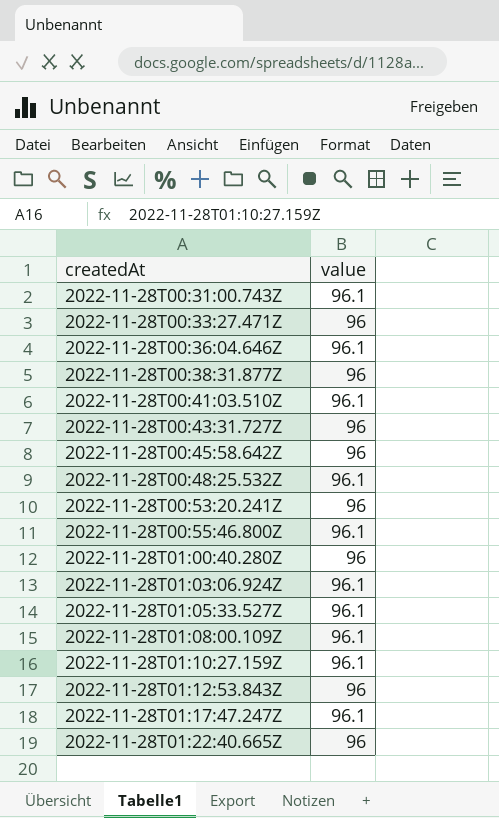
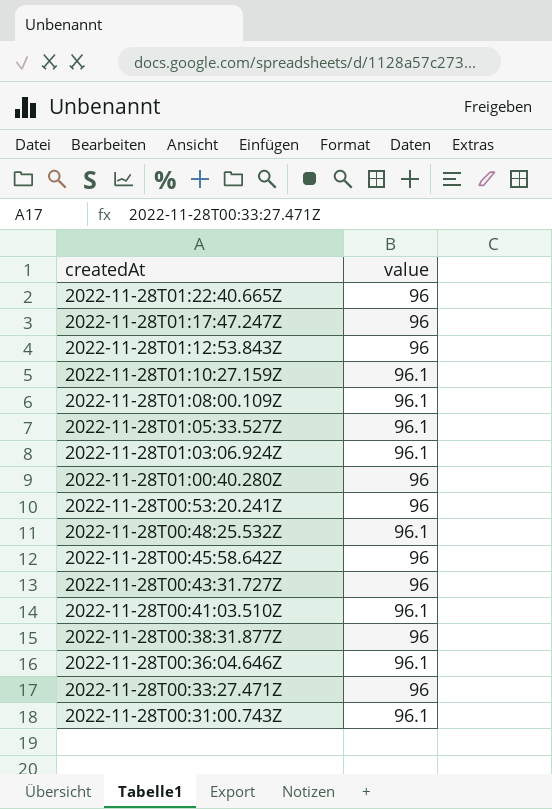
row order: createdAt ascending -> createdAt descending
row 2022-11-28T00:55:46.800Z: 96.1 -> none
2022-11-28T01:17:47.247Z | value: 96.1 -> 96

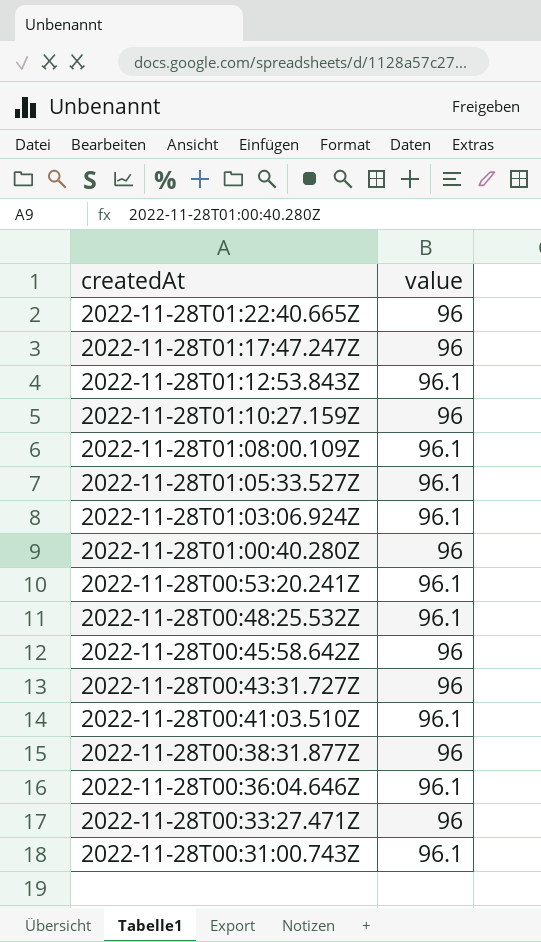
2022-11-28T01:12:53.843Z | value: 96 -> 96.1
2022-11-28T01:10:27.159Z | value: 96.1 -> 96
2022-11-28T00:53:20.241Z | value: 96 -> 96.1

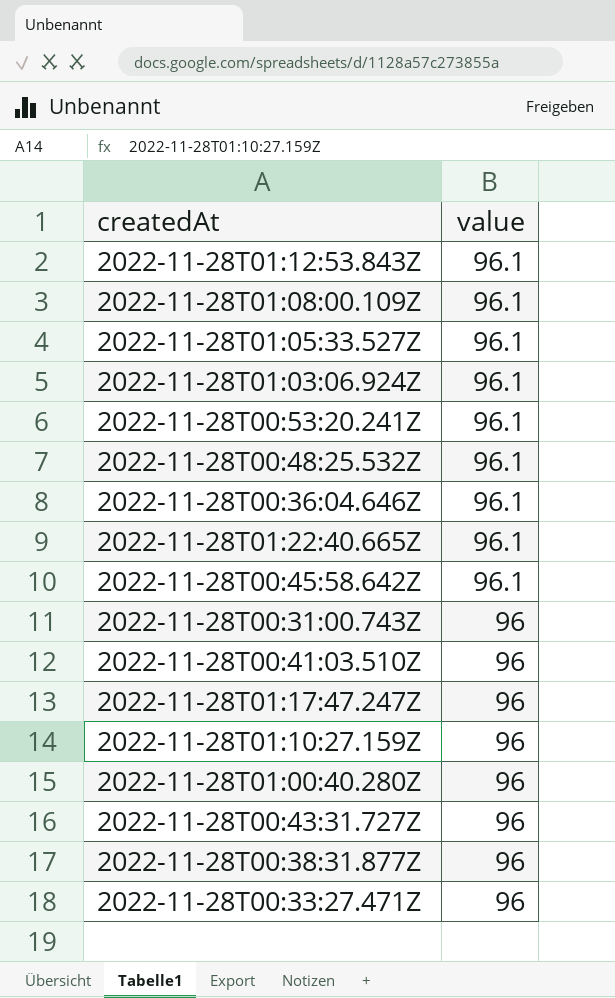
row order: createdAt descending -> value descending
2022-11-28T01:22:40.665Z | value: 96 -> 96.1
2022-11-28T00:45:58.642Z | value: 96 -> 96.1
2022-11-28T00:31:00.743Z | value: 96.1 -> 96
2022-11-28T00:41:03.510Z | value: 96.1 -> 96

